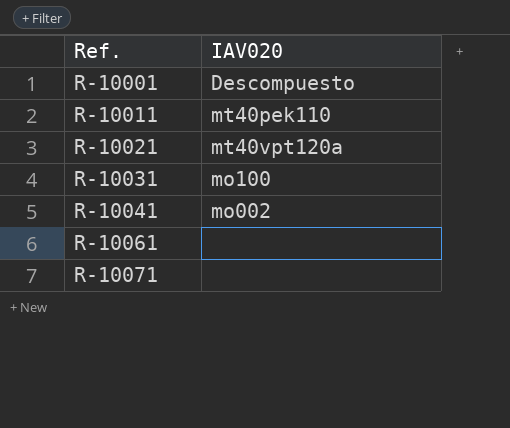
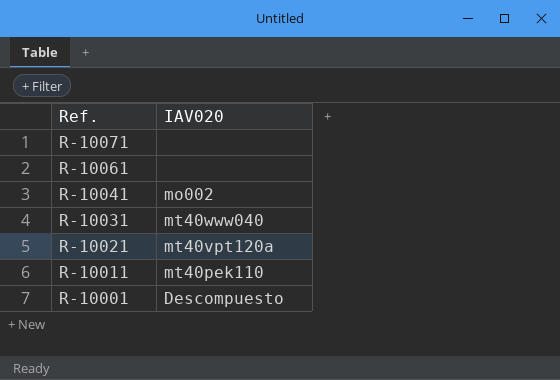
row order: Ref. ascending -> Ref. descending
R-10031 | IAV020: mo100 -> mt40www040

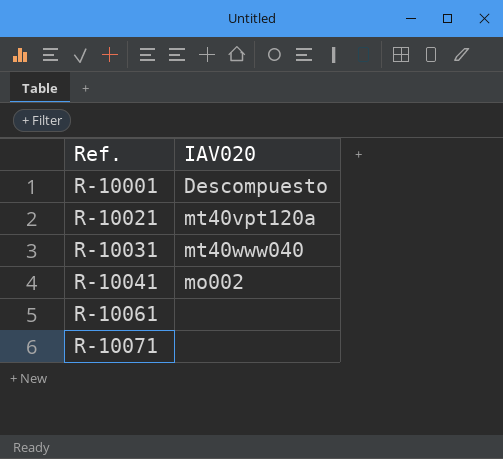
row order: Ref. descending -> Ref. ascending
row R-10011: mt40pek110 -> none

